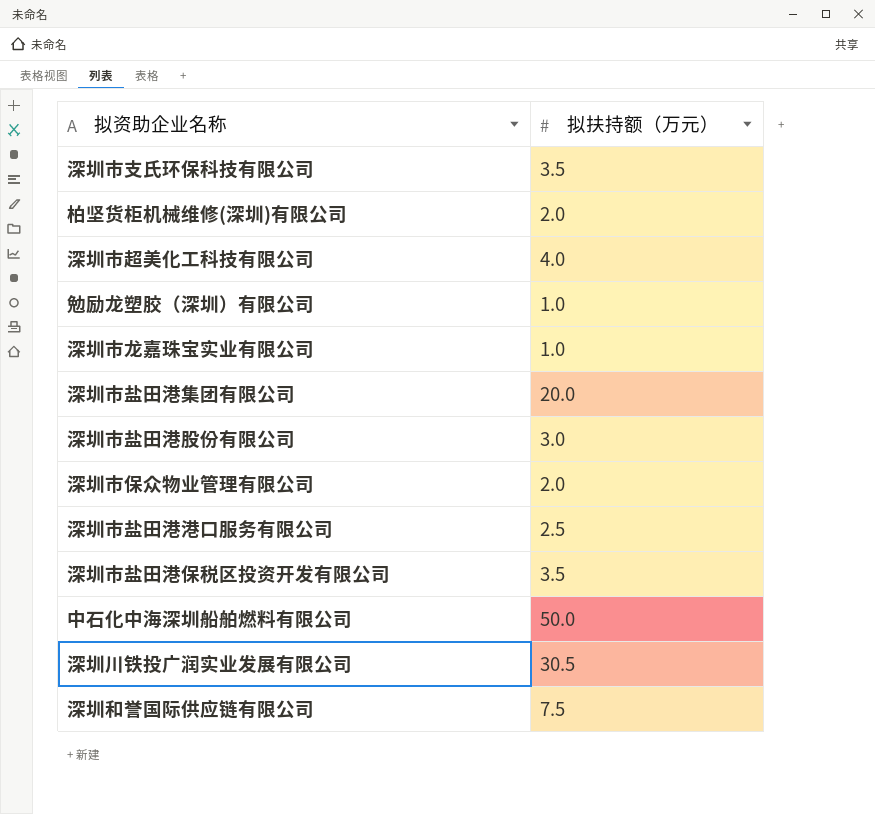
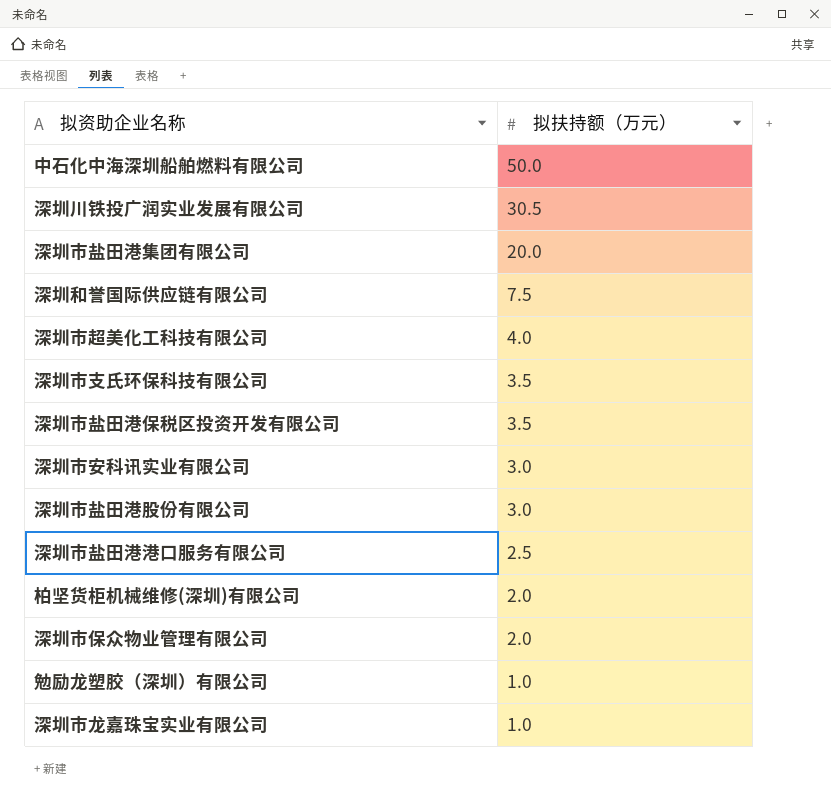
row order: none -> 拟扶持额（万元） descending
row 深圳市安科讯实业有限公司: none -> 3.0

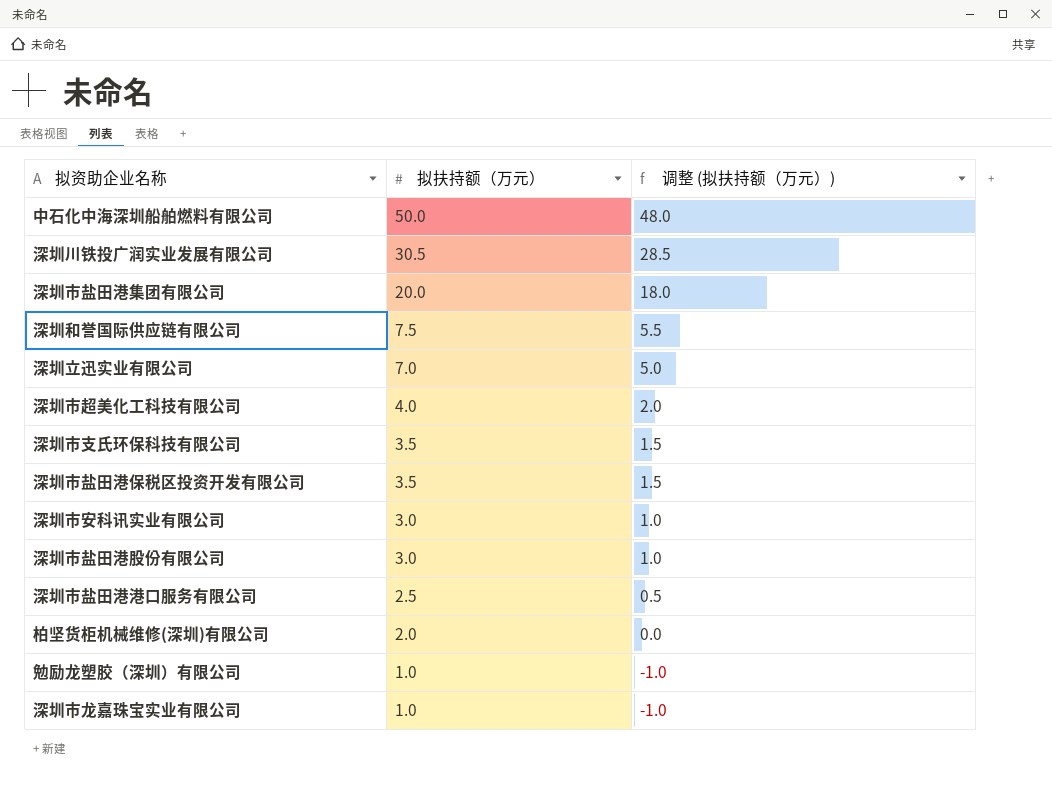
column 调整 (拟扶持额（万元）) | formula: none -> [拟扶持额（万元）] - 2
row 深圳市保众物业管理有限公司: 2.0 -> none
row 深圳立迅实业有限公司: none -> 7.0 | 5.0

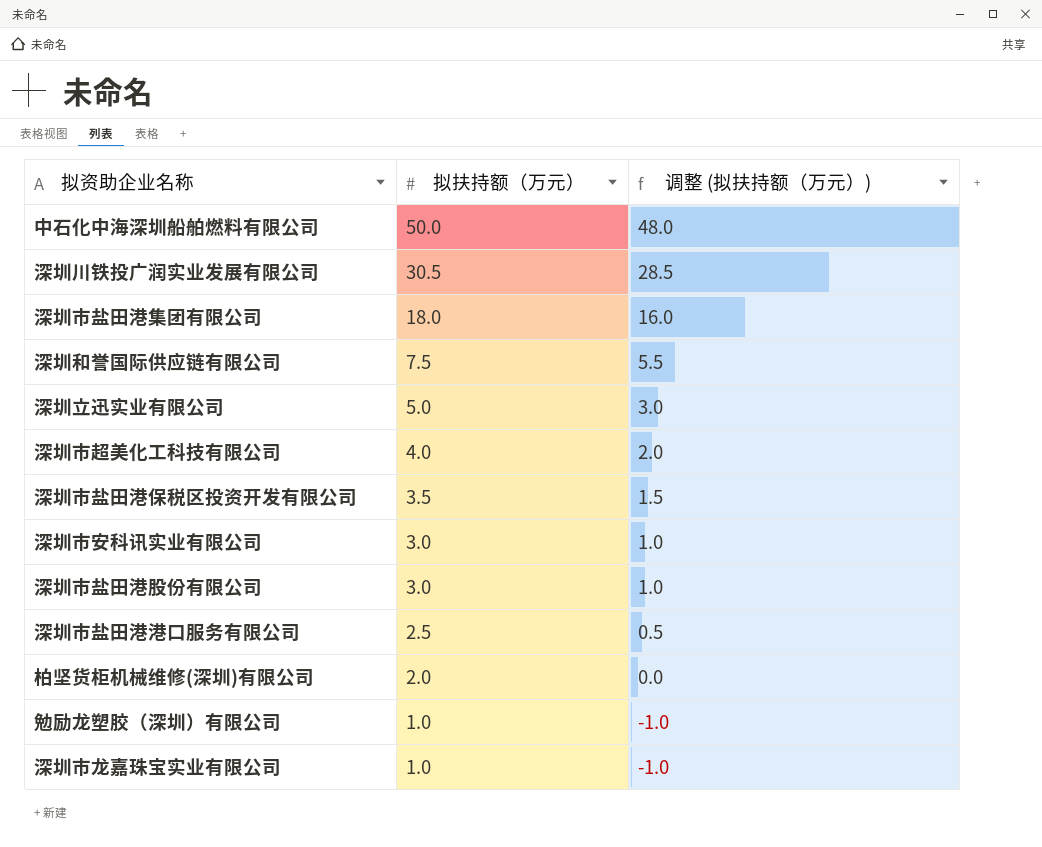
row 深圳市支氏环保科技有限公司: 3.5 | 1.5 -> none
深圳市盐田港集团有限公司 | 拟扶持额（万元）: 20.0 -> 18.0
深圳市盐田港集团有限公司 | 调整 (拟扶持额（万元）): 18.0 -> 16.0
深圳立迅实业有限公司 | 拟扶持额（万元）: 7.0 -> 5.0
深圳立迅实业有限公司 | 调整 (拟扶持额（万元）): 5.0 -> 3.0

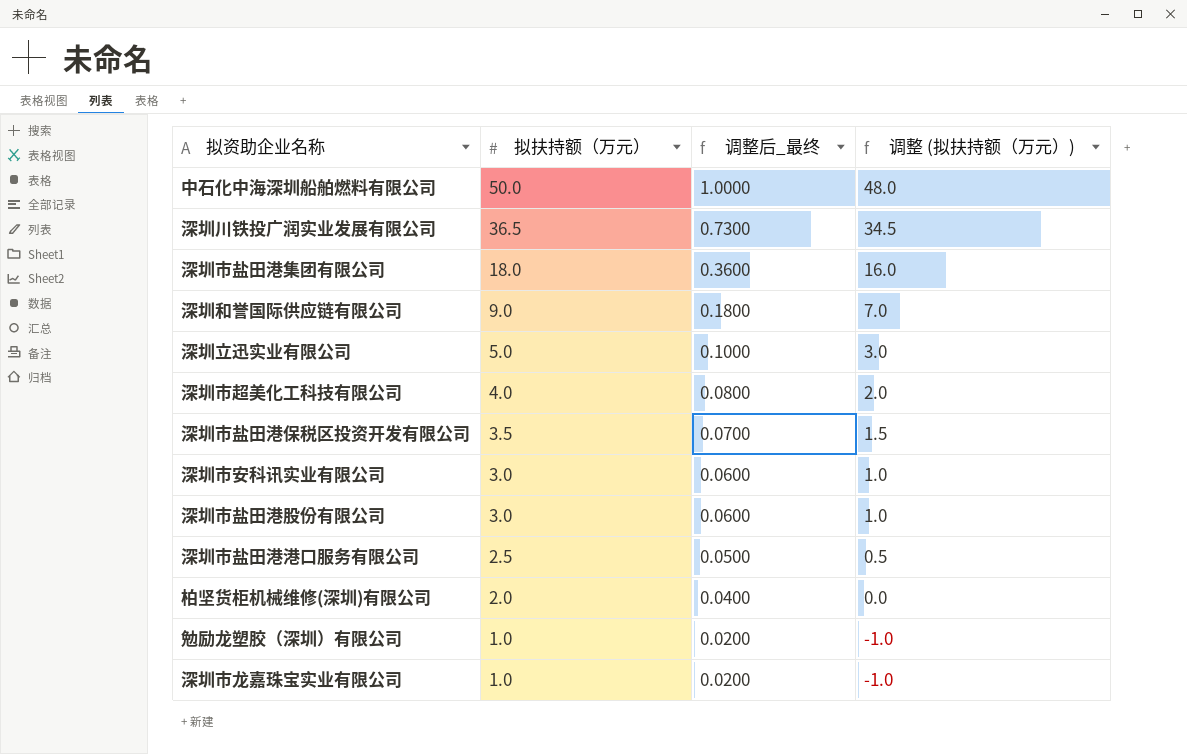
column 调整后_最终 | formula: none -> [拟扶持额（万元）] * 0.02
深圳川铁投广润实业发展有限公司 | 拟扶持额（万元）: 30.5 -> 36.5
深圳川铁投广润实业发展有限公司 | 调整 (拟扶持额（万元）): 28.5 -> 34.5
深圳和誉国际供应链有限公司 | 拟扶持额（万元）: 7.5 -> 9.0
深圳和誉国际供应链有限公司 | 调整 (拟扶持额（万元）): 5.5 -> 7.0

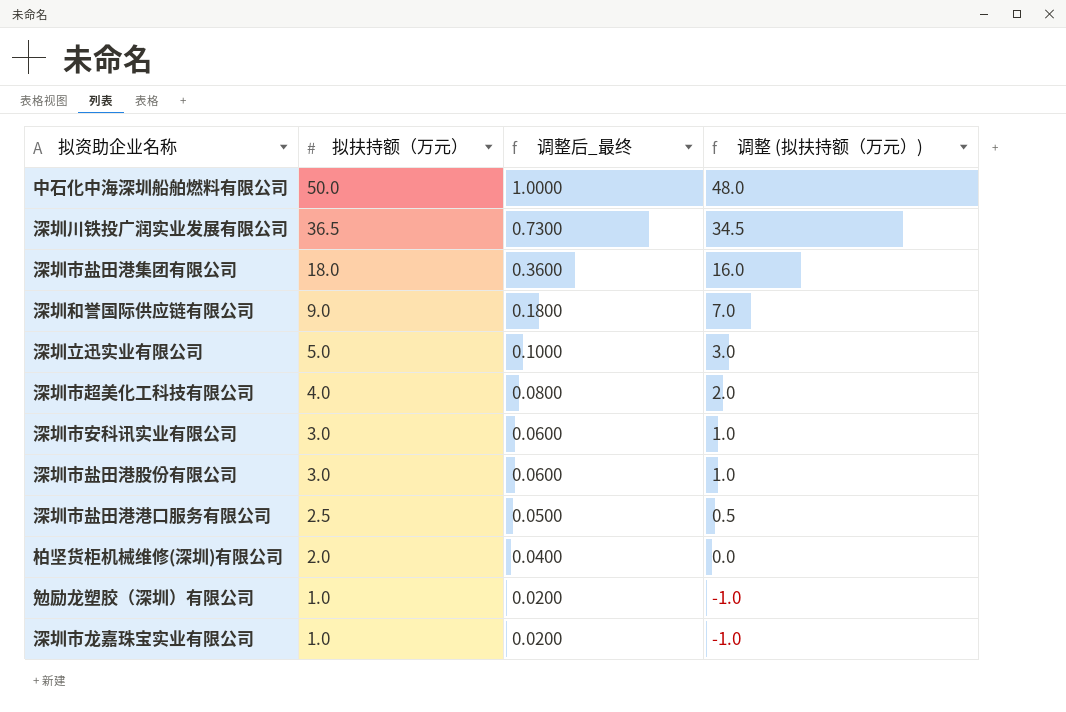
row 深圳市盐田港保税区投资开发有限公司: 3.5 | 0.0700 | 1.5 -> none

